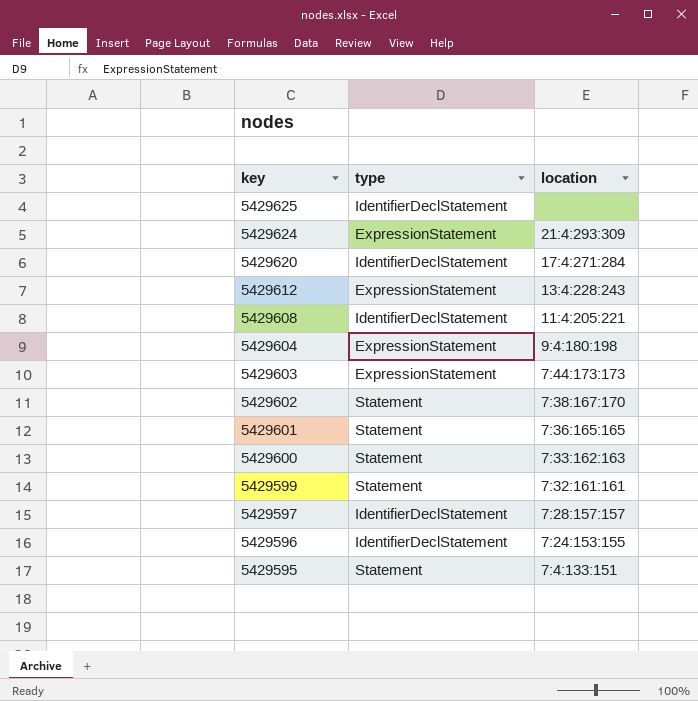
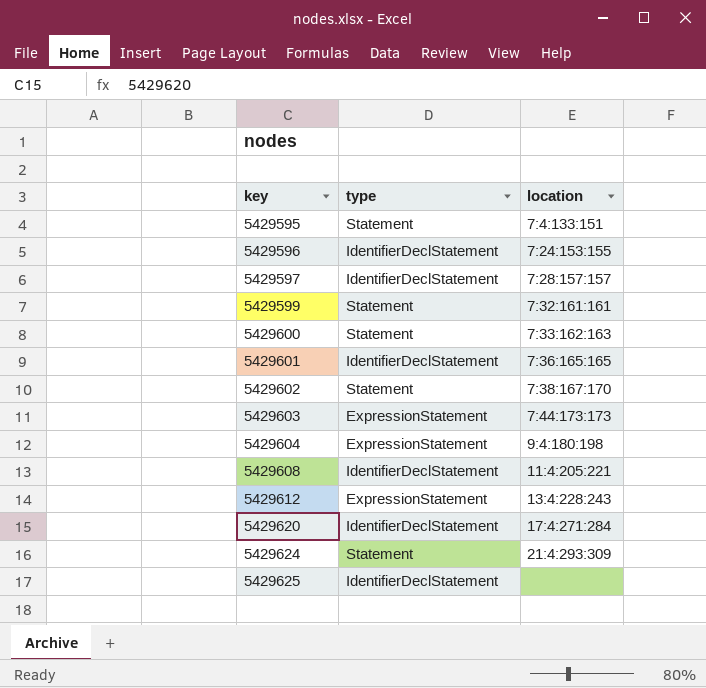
row order: key descending -> key ascending
5429601 | type: Statement -> IdentifierDeclStatement
5429624 | type: ExpressionStatement -> Statement

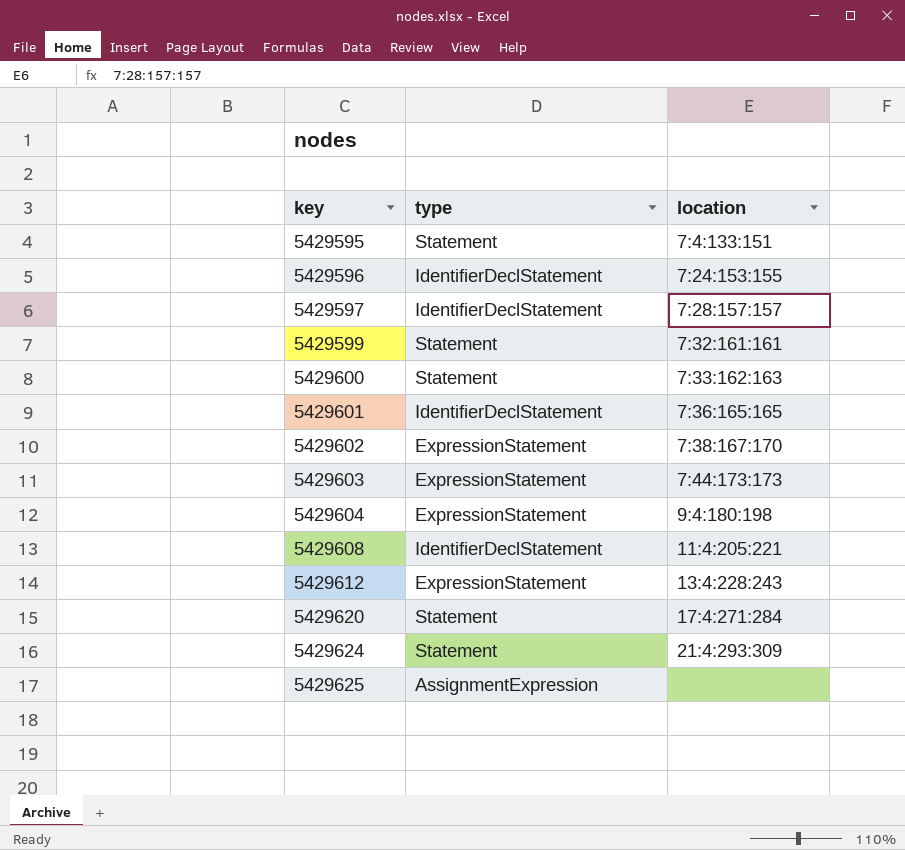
5429602 | type: Statement -> ExpressionStatement
5429620 | type: IdentifierDeclStatement -> Statement
5429625 | type: IdentifierDeclStatement -> AssignmentExpression

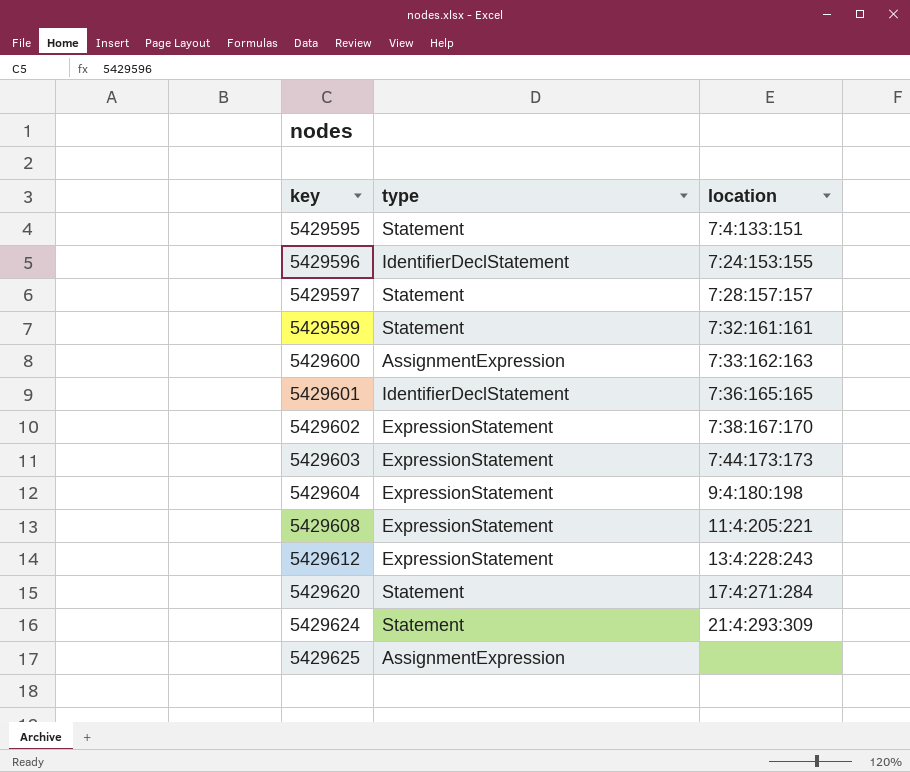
5429597 | type: IdentifierDeclStatement -> Statement
5429600 | type: Statement -> AssignmentExpression
5429608 | type: IdentifierDeclStatement -> ExpressionStatement

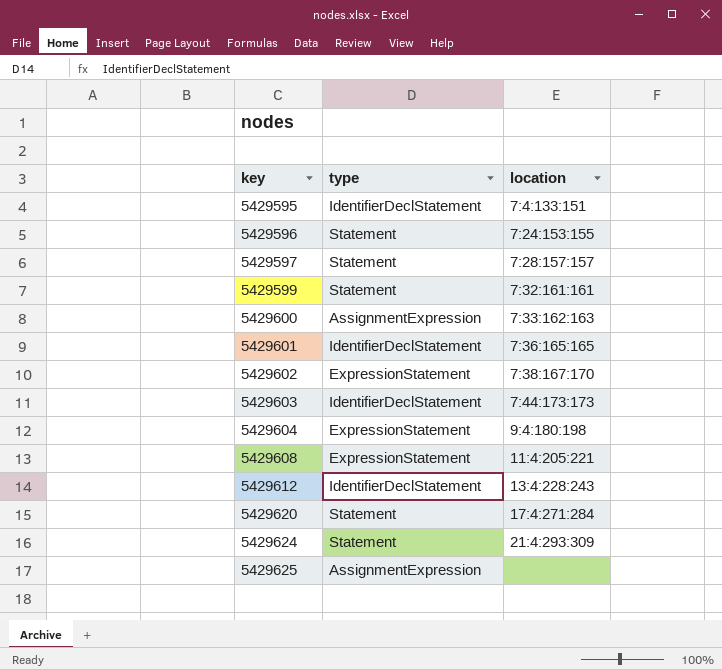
5429595 | type: Statement -> IdentifierDeclStatement
5429596 | type: IdentifierDeclStatement -> Statement
5429603 | type: ExpressionStatement -> IdentifierDeclStatement
5429612 | type: ExpressionStatement -> IdentifierDeclStatement

